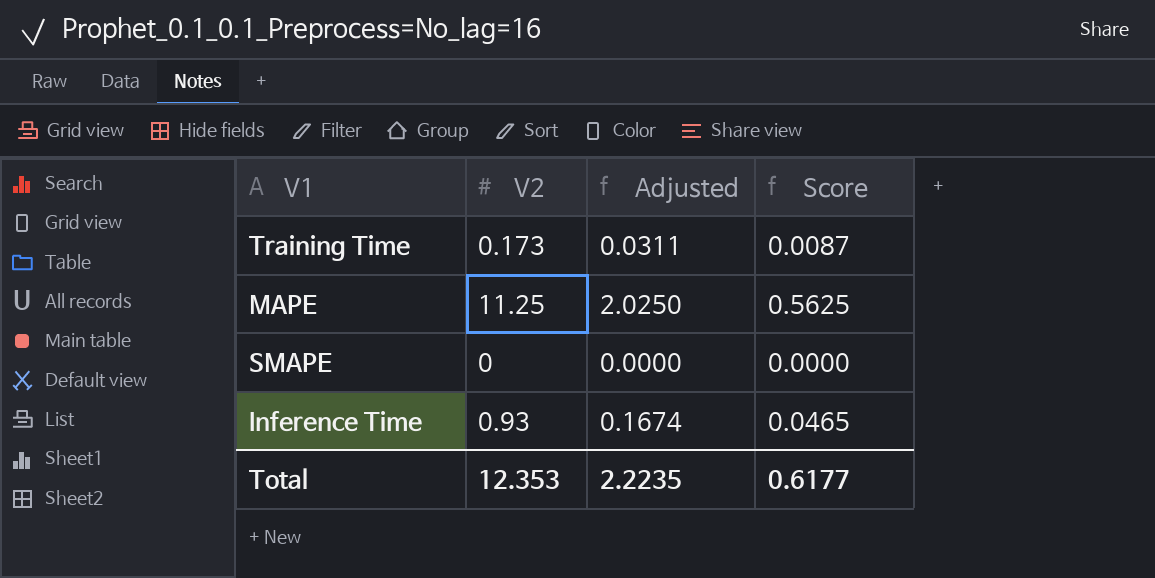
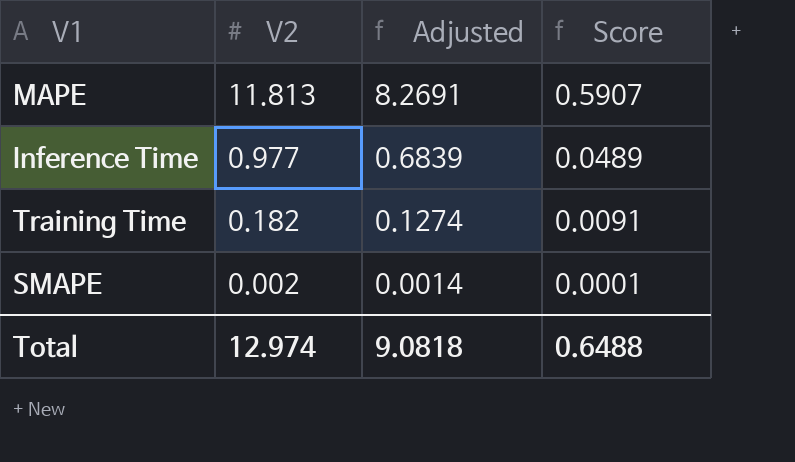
row order: none -> V2 descending
column Adjusted | formula: [V2] * 0.18 -> [V2] * 0.7
MAPE | V2: 11.25 -> 11.813
MAPE | Score: 0.5625 -> 0.5907
Inference Time | V2: 0.93 -> 0.977
Inference Time | Score: 0.0465 -> 0.0489
Training Time | V2: 0.173 -> 0.182
Training Time | Score: 0.0087 -> 0.0091
SMAPE | V2: 0 -> 0.002
SMAPE | Score: 0.0000 -> 0.0001
Total | V2: 12.353 -> 12.974
Total | Adjusted: 2.2235 -> 9.0818
Total | Score: 0.6177 -> 0.6488

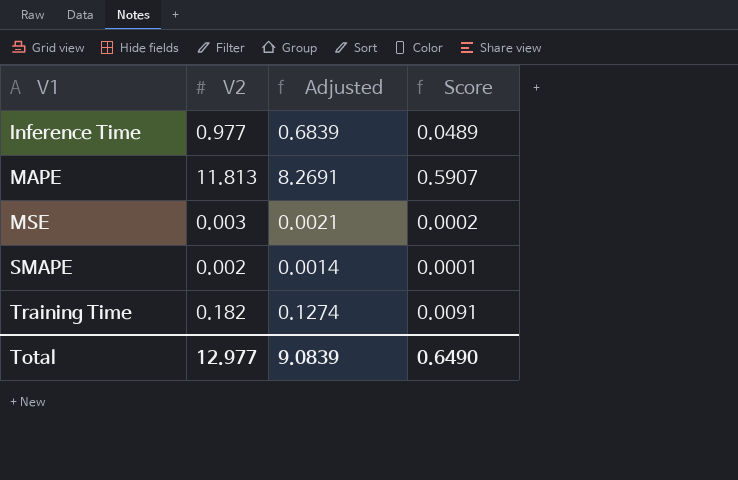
row order: V2 descending -> V1 ascending
row MSE: none -> 0.003 | 0.0021 | 0.0002
Total | V2: 12.974 -> 12.977
Total | Adjusted: 9.0818 -> 9.0839
Total | Score: 0.6488 -> 0.6490

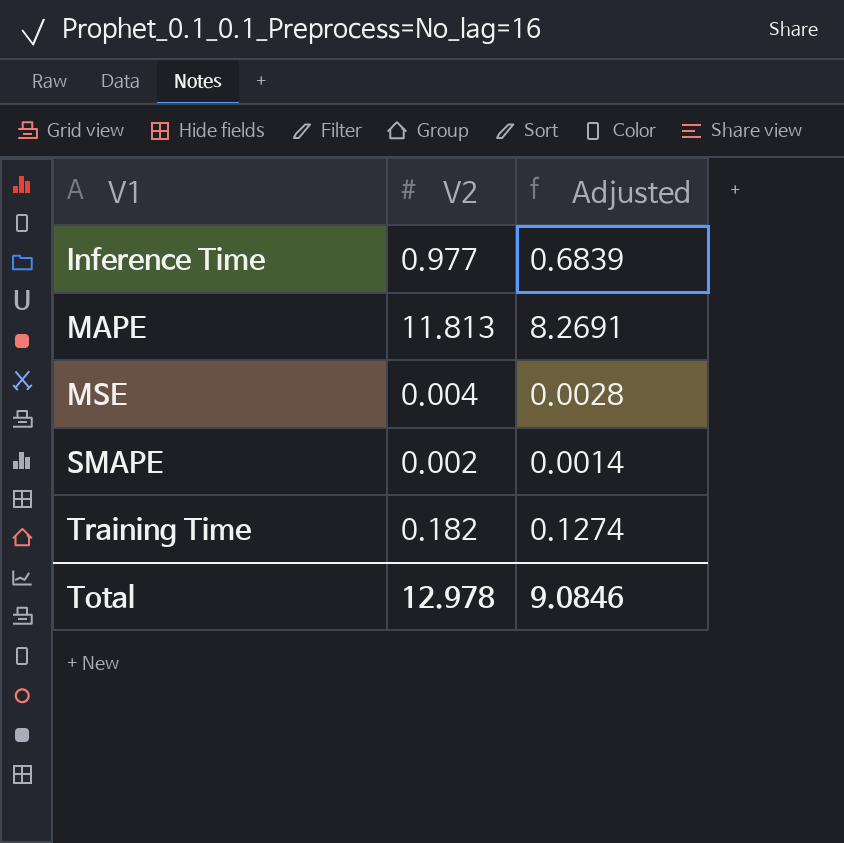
column Score | formula: [V2] * 0.05 -> none
MSE | V2: 0.003 -> 0.004
MSE | Adjusted: 0.0021 -> 0.0028
Total | V2: 12.977 -> 12.978
Total | Adjusted: 9.0839 -> 9.0846

